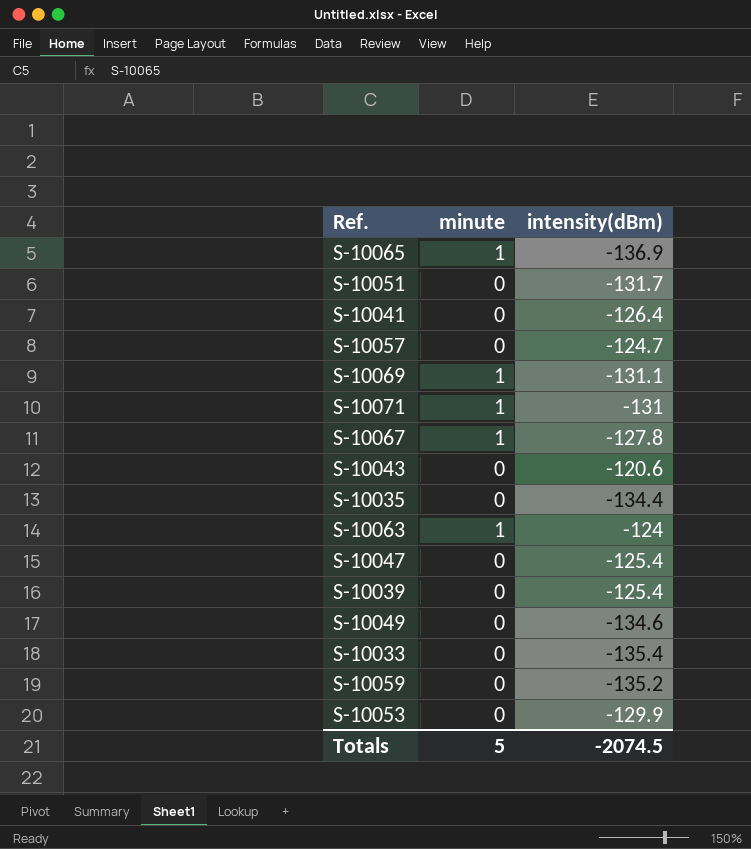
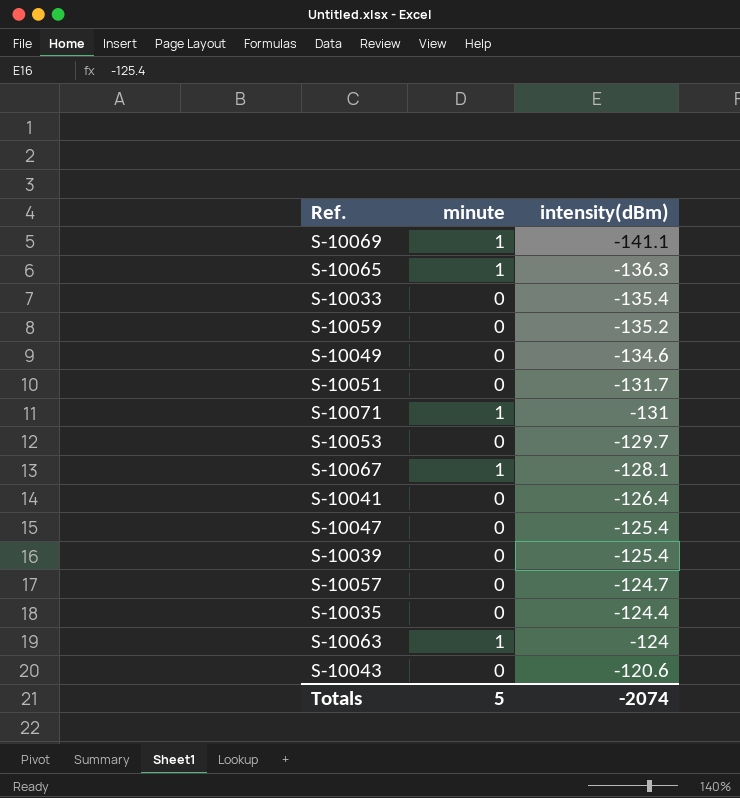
row order: none -> intensity(dBm) ascending
S-10069 | intensity(dBm): -131.1 -> -141.1
S-10065 | intensity(dBm): -136.9 -> -136.3
S-10053 | intensity(dBm): -129.9 -> -129.7
S-10067 | intensity(dBm): -127.8 -> -128.1
S-10035 | intensity(dBm): -134.4 -> -124.4
Totals | intensity(dBm): -2074.5 -> -2074

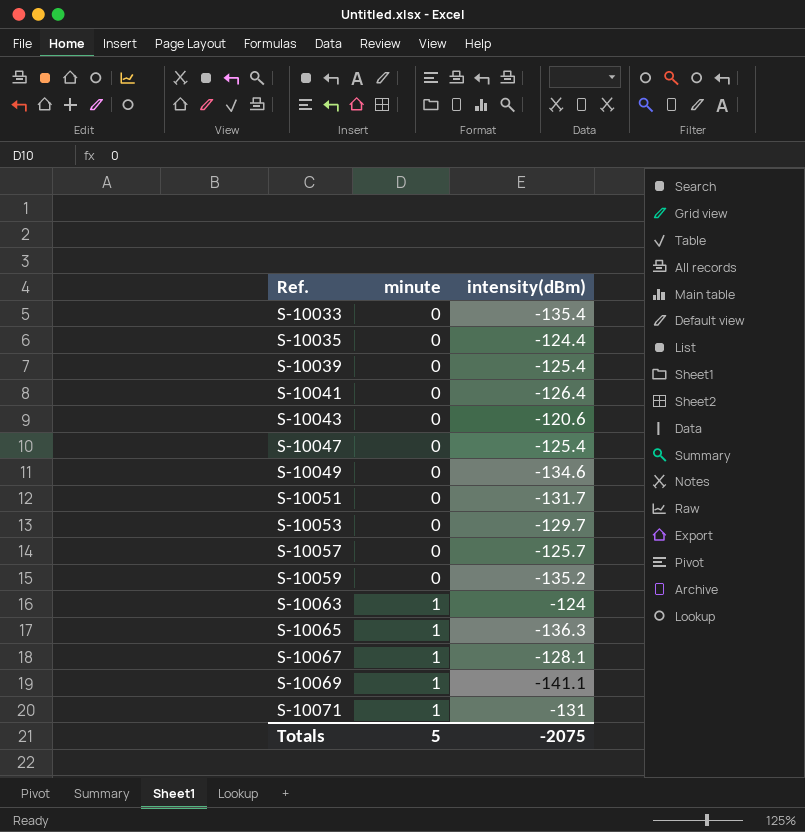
row order: intensity(dBm) ascending -> Ref. ascending
S-10057 | intensity(dBm): -124.7 -> -125.7
Totals | intensity(dBm): -2074 -> -2075

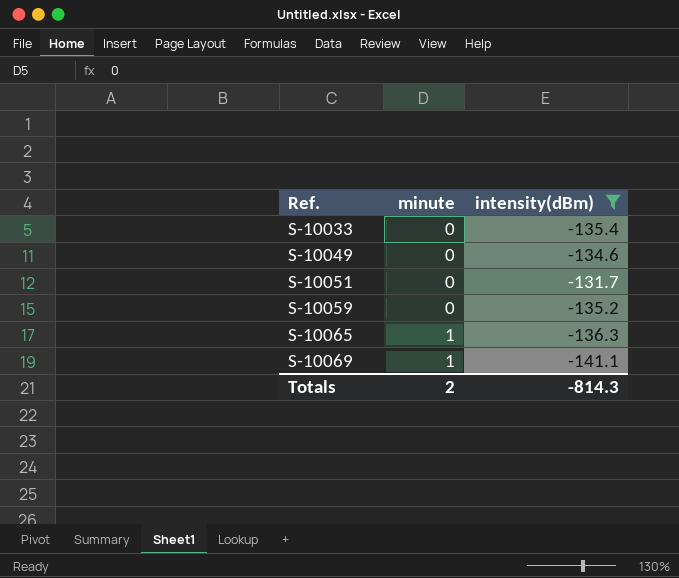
filter: none -> intensity(dBm) <= -131.7
Totals | minute: 5 -> 2
Totals | intensity(dBm): -2075 -> -814.3

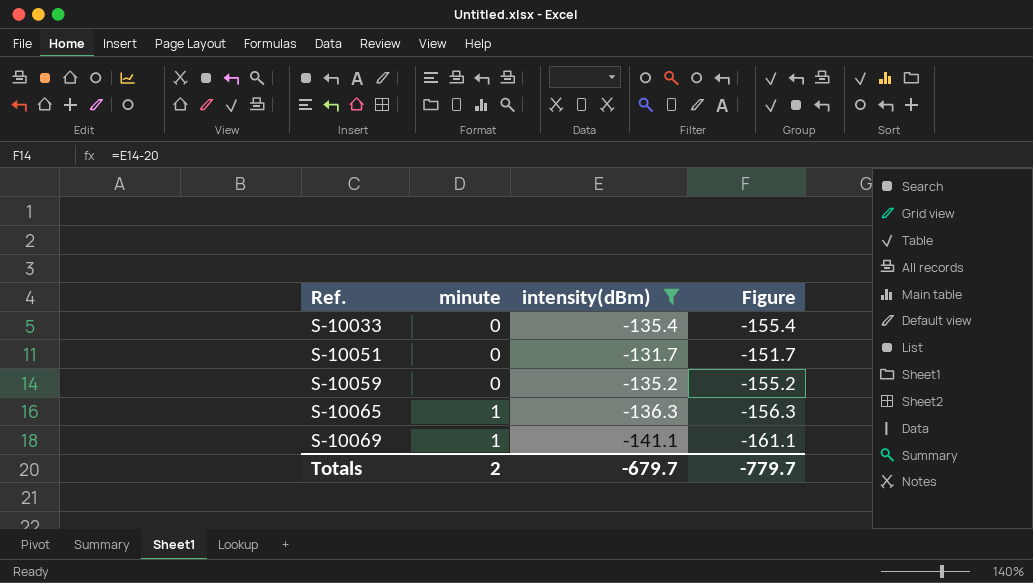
column Figure | formula: none -> [intensity(dBm)] - 20
row S-10049: 0 | -134.6 -> none
Totals | intensity(dBm): -814.3 -> -679.7

